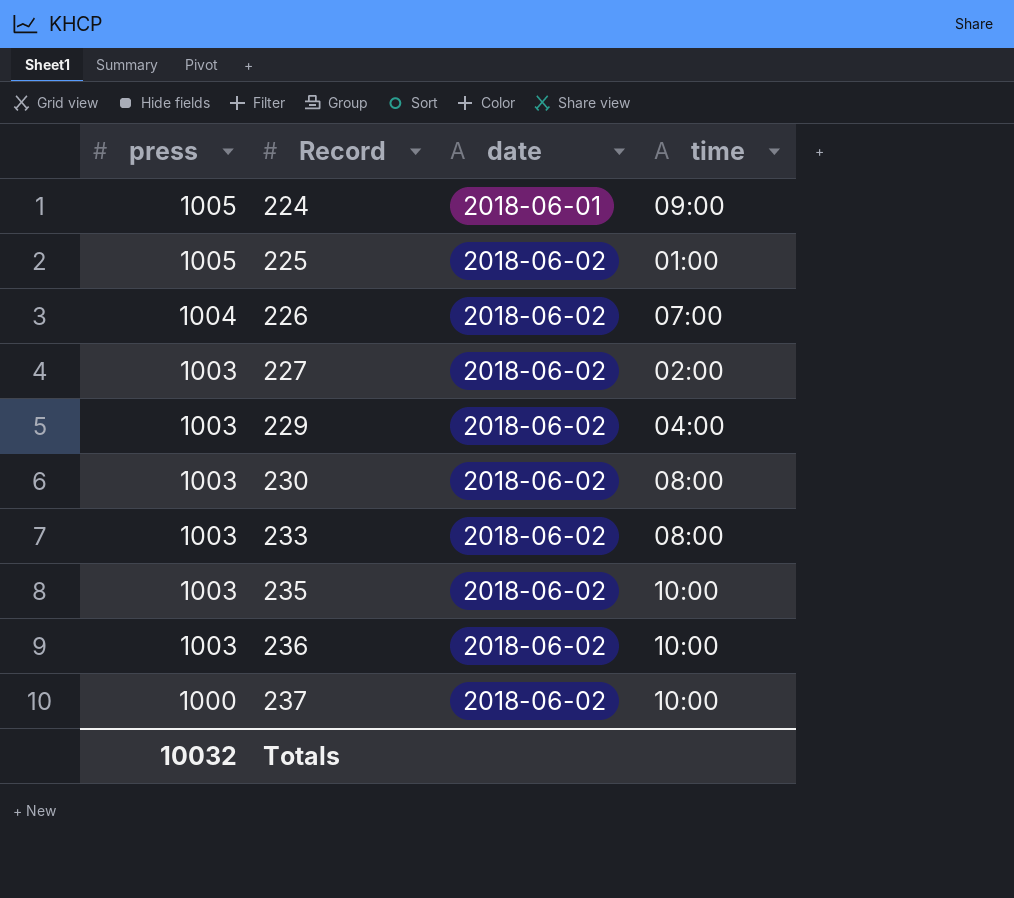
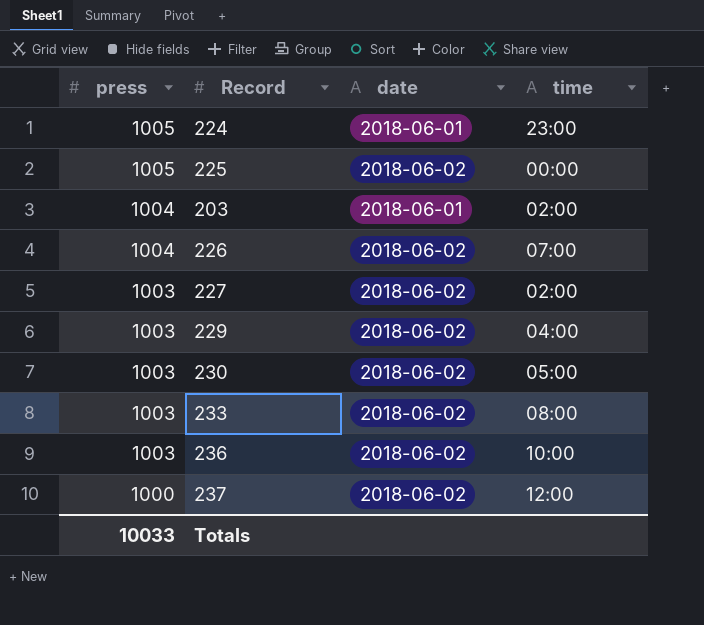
row 235: 1003 | 2018-06-02 | 10:00 -> none
224 | time: 09:00 -> 23:00
225 | time: 01:00 -> 00:00
row 203: none -> 1004 | 2018-06-01 | 02:00
230 | time: 08:00 -> 05:00
237 | time: 10:00 -> 12:00
Totals | press: 10032 -> 10033

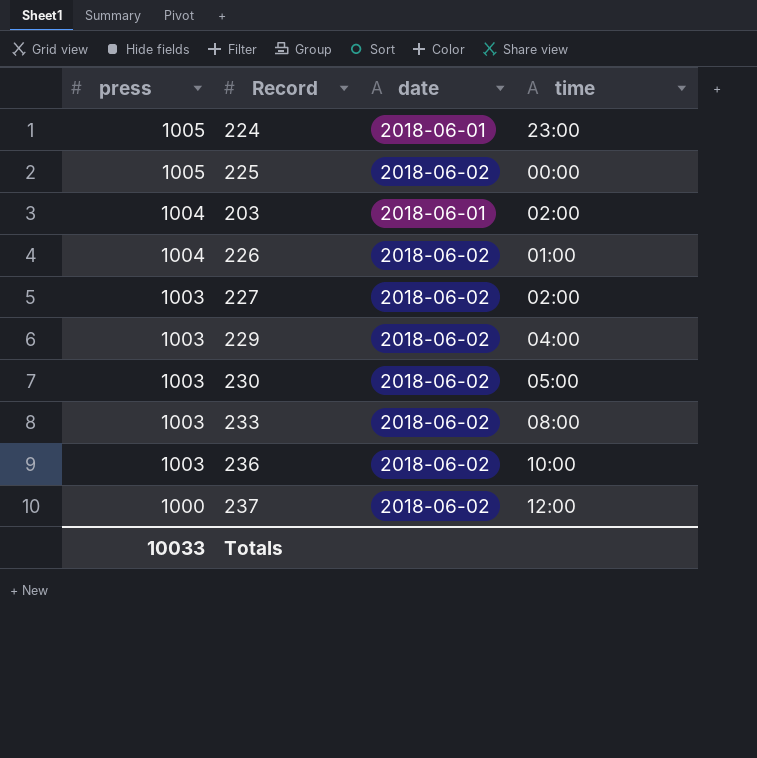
226 | time: 07:00 -> 01:00

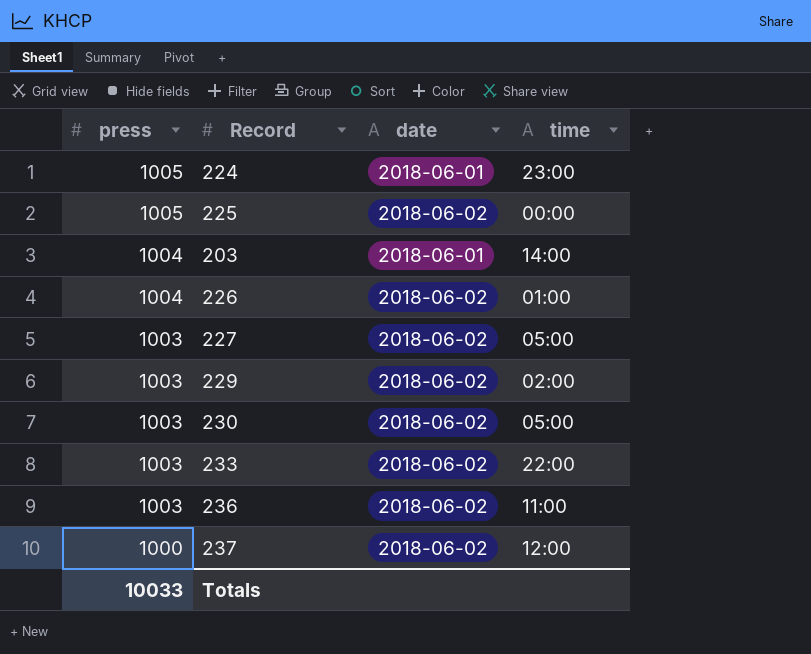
203 | time: 02:00 -> 14:00
227 | time: 02:00 -> 05:00
229 | time: 04:00 -> 02:00
233 | time: 08:00 -> 22:00
236 | time: 10:00 -> 11:00

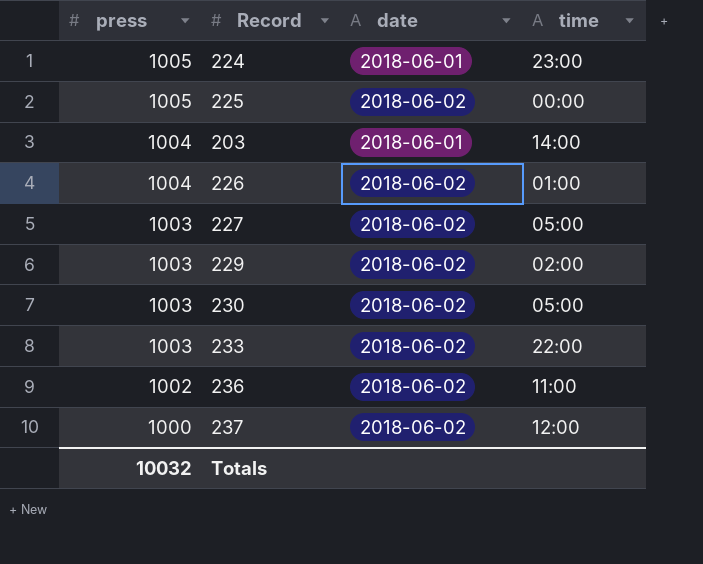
236 | press: 1003 -> 1002
Totals | press: 10033 -> 10032

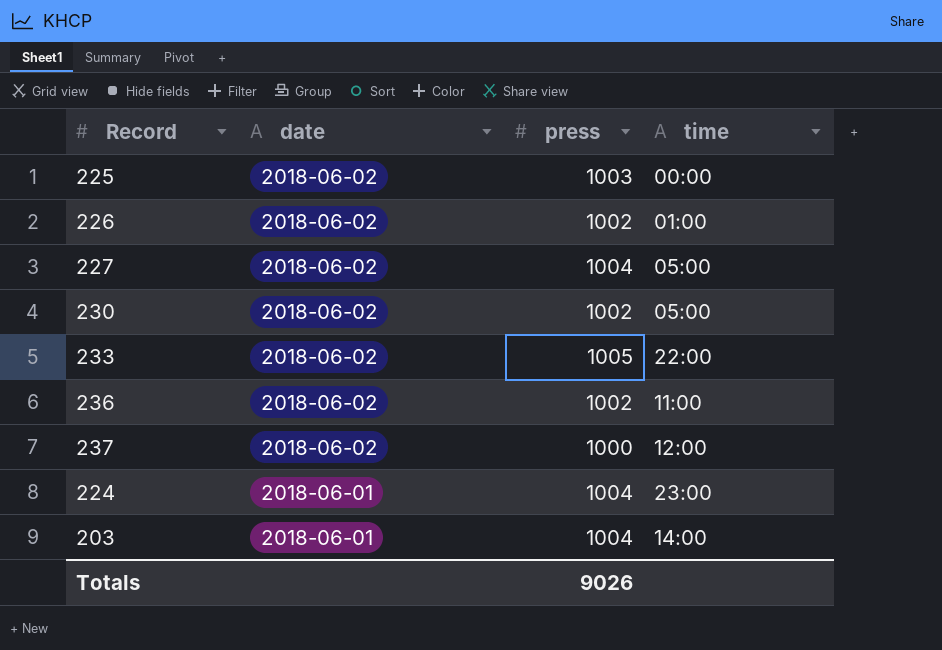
row order: press descending -> date descending
column press | position: 1 -> 3
row 229: 1003 | 2018-06-02 | 02:00 -> none
225 | press: 1005 -> 1003
226 | press: 1004 -> 1002
227 | press: 1003 -> 1004
230 | press: 1003 -> 1002
233 | press: 1003 -> 1005
224 | press: 1005 -> 1004
Totals | press: 10032 -> 9026

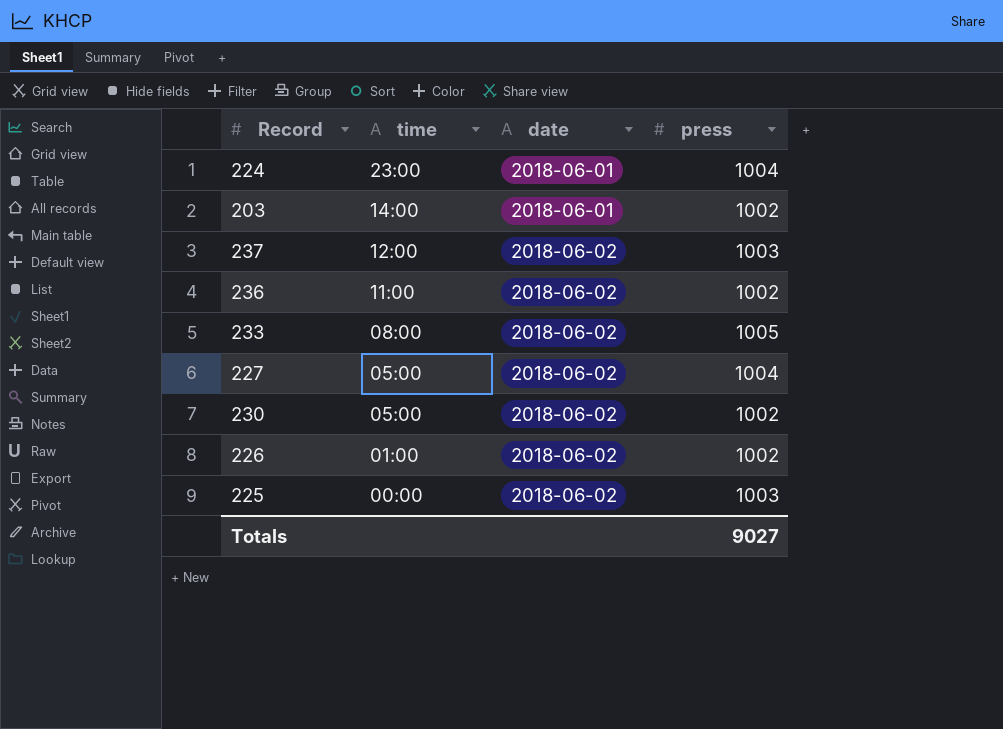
row order: date descending -> time descending
column time | position: 4 -> 2
203 | press: 1004 -> 1002
237 | press: 1000 -> 1003
233 | time: 22:00 -> 08:00
Totals | press: 9026 -> 9027

